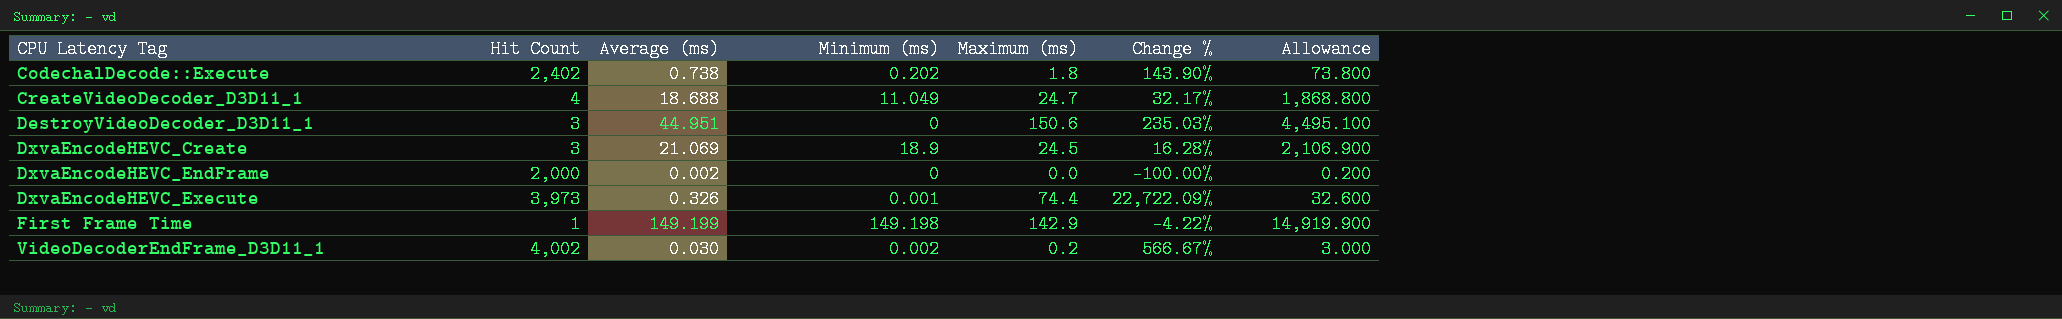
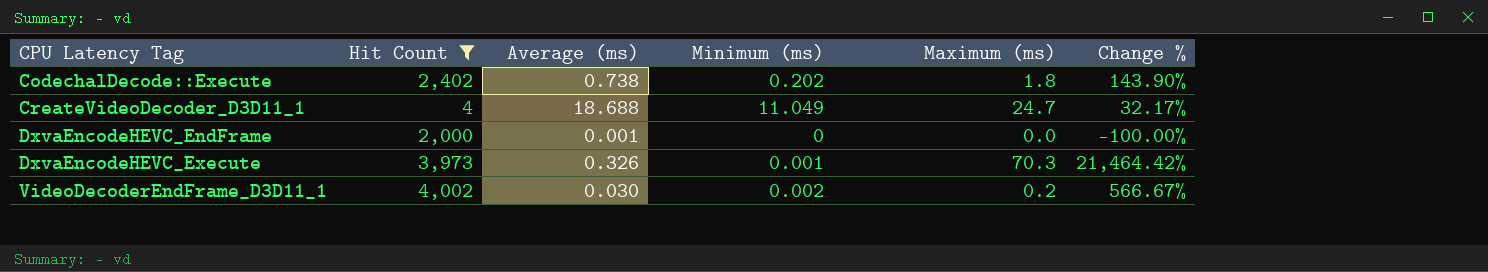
filter: none -> Hit Count >= 4
column Allowance | formula: [Average (ms)] * 100 -> none
DxvaEncodeHEVC_EndFrame | Average (ms): 0.002 -> 0.001
DxvaEncodeHEVC_Execute | Maximum (ms): 74.4 -> 70.3
DxvaEncodeHEVC_Execute | Change %: 22,722.09% -> 21,464.42%

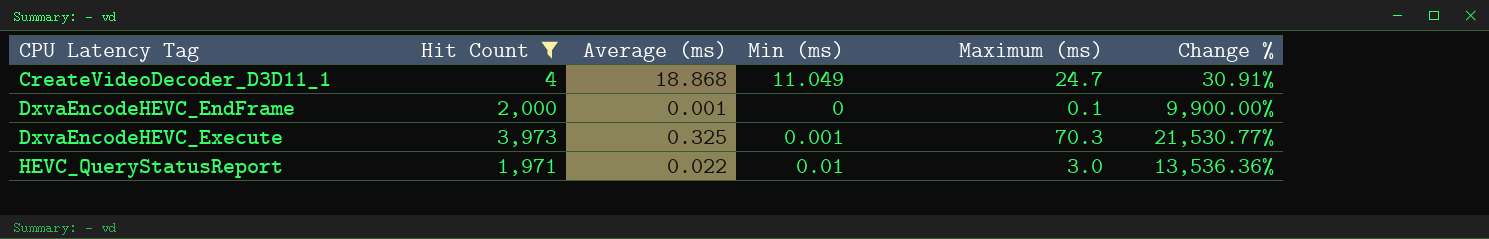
column name: Minimum (ms) -> Min (ms)
row CodechalDecode::Execute: 2,402 | 0.738 | 0.202 | 1.8 | 143.90% -> none
row VideoDecoderEndFrame_D3D11_1: 4,002 | 0.030 | 0.002 | 0.2 | 566.67% -> none
CreateVideoDecoder_D3D11_1 | Average (ms): 18.688 -> 18.868
CreateVideoDecoder_D3D11_1 | Change %: 32.17% -> 30.91%
DxvaEncodeHEVC_EndFrame | Maximum (ms): 0.0 -> 0.1
DxvaEncodeHEVC_EndFrame | Change %: -100.00% -> 9,900.00%
DxvaEncodeHEVC_Execute | Average (ms): 0.326 -> 0.325
DxvaEncodeHEVC_Execute | Change %: 21,464.42% -> 21,530.77%
row HEVC_QueryStatusReport: none -> 1,971 | 0.022 | 0.01 | 3.0 | 13,536.36%

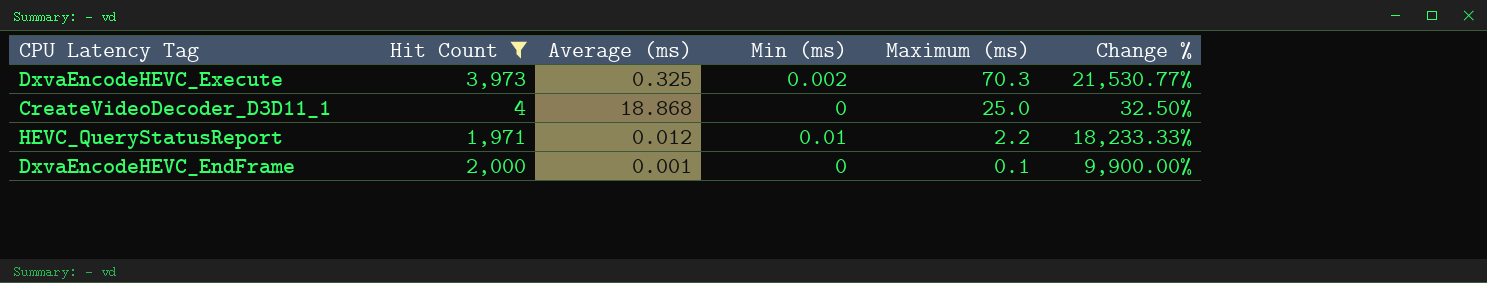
row order: CPU Latency Tag ascending -> Maximum (ms) descending
DxvaEncodeHEVC_Execute | Min (ms): 0.001 -> 0.002
CreateVideoDecoder_D3D11_1 | Min (ms): 11.049 -> 0
CreateVideoDecoder_D3D11_1 | Maximum (ms): 24.7 -> 25.0
CreateVideoDecoder_D3D11_1 | Change %: 30.91% -> 32.50%
HEVC_QueryStatusReport | Average (ms): 0.022 -> 0.012
HEVC_QueryStatusReport | Maximum (ms): 3.0 -> 2.2
HEVC_QueryStatusReport | Change %: 13,536.36% -> 18,233.33%

